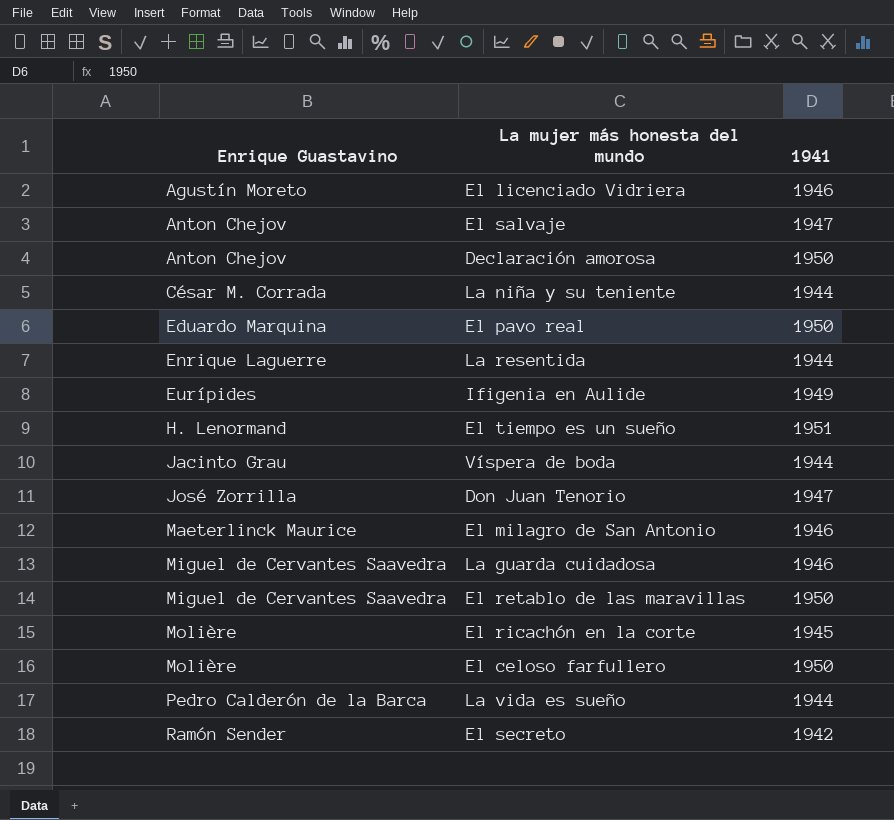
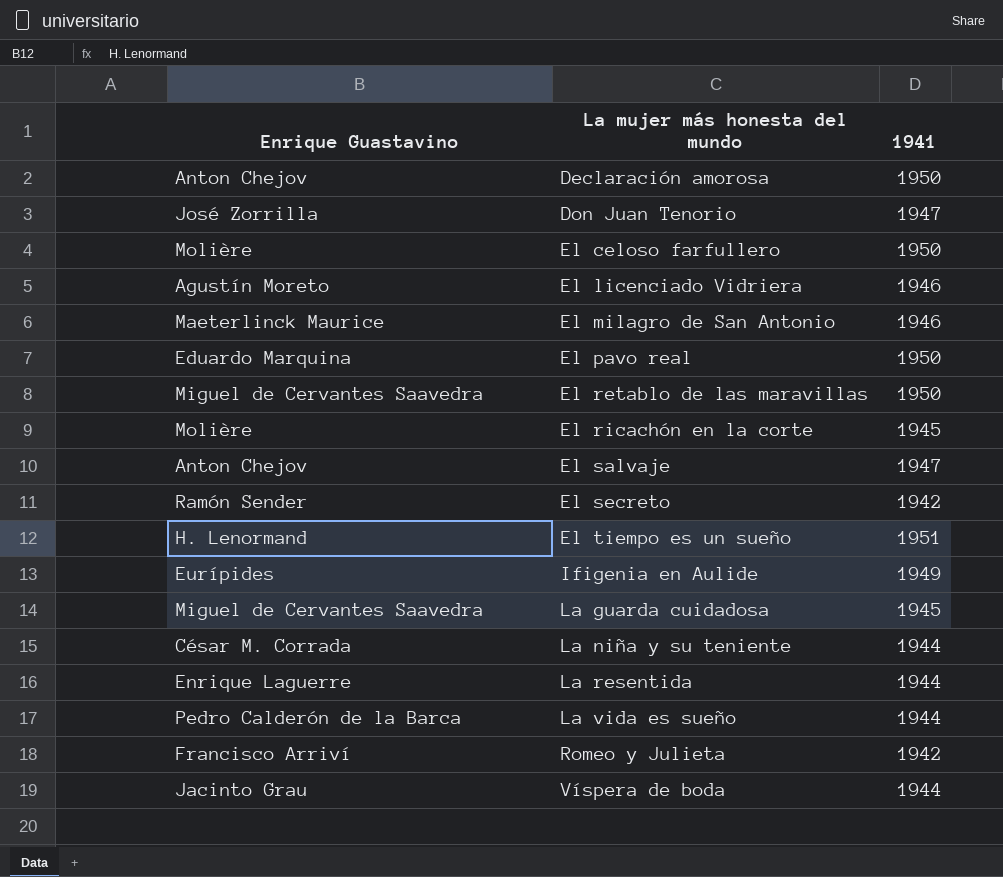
row order: Enrique Guastavino ascending -> La mujer más honesta del mundo ascending
La guarda cuidadosa | 1941: 1946 -> 1945
row Romeo y Julieta: none -> Francisco Arriví | 1942

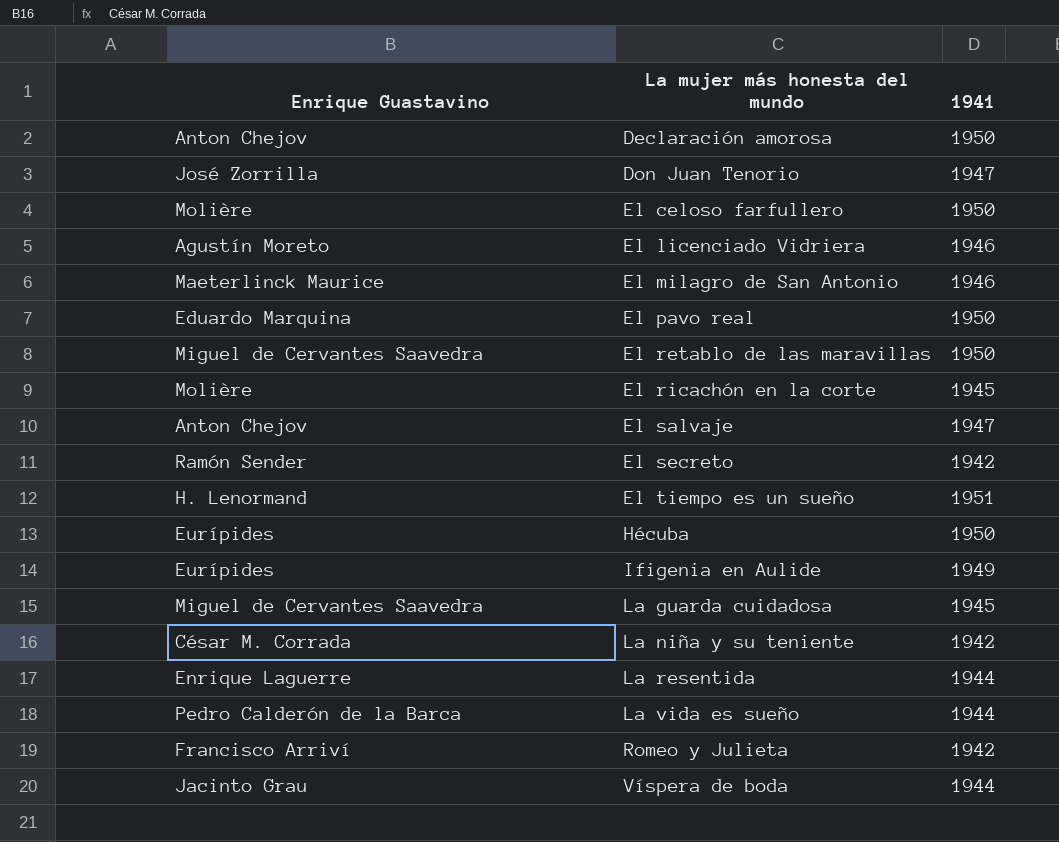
row Hécuba: none -> Eurípides | 1950
La niña y su teniente | 1941: 1944 -> 1942

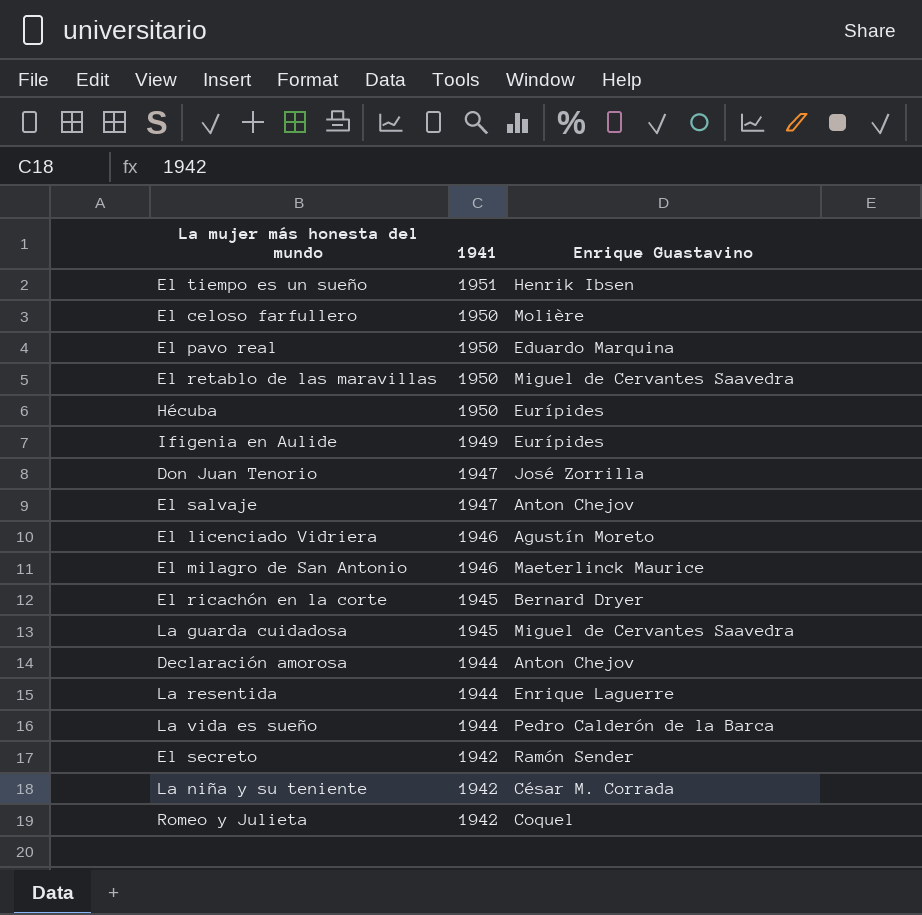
row order: La mujer más honesta del mundo ascending -> 1941 descending
column Enrique Guastavino | position: 1 -> 3
row Víspera de boda: Jacinto Grau | 1944 -> none
El tiempo es un sueño | Enrique Guastavino: H. Lenormand -> Henrik Ibsen
El ricachón en la corte | Enrique Guastavino: Molière -> Bernard Dryer
Declaración amorosa | 1941: 1950 -> 1944
Romeo y Julieta | Enrique Guastavino: Francisco Arriví -> Coquel

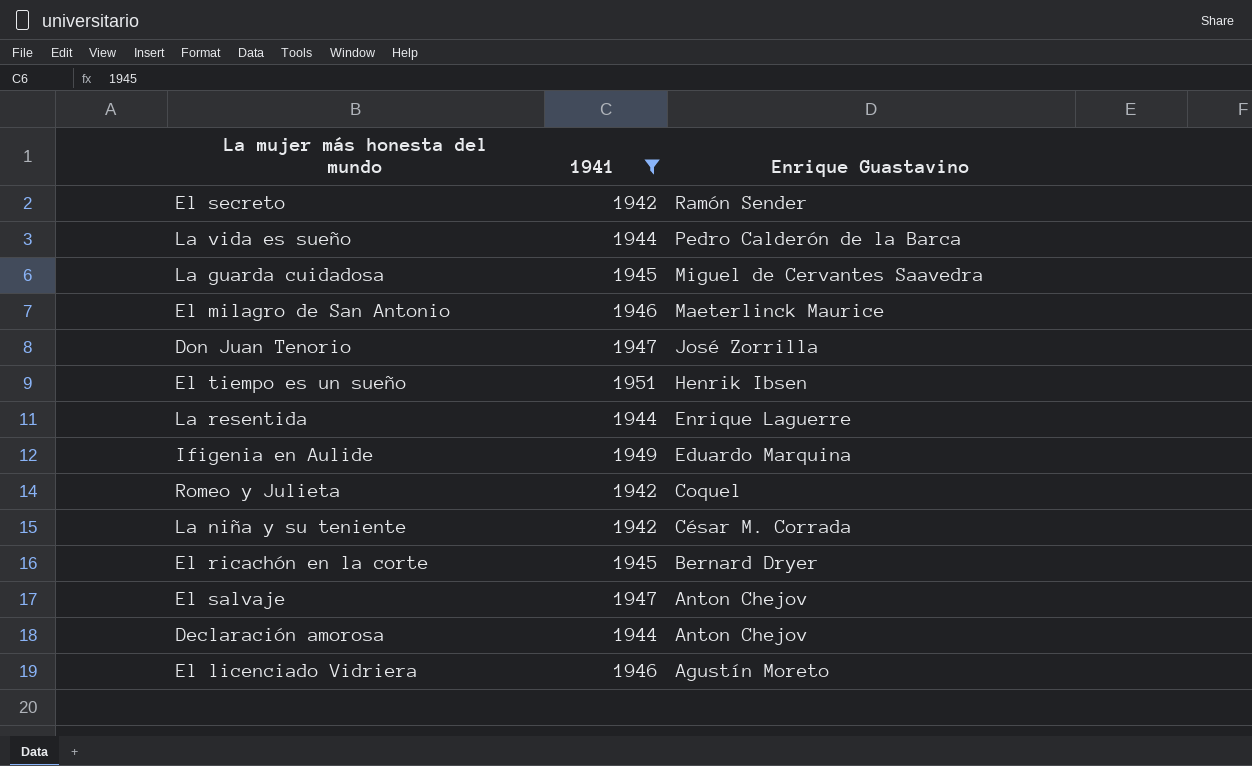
filter: none -> 1941 != 1950
row order: 1941 descending -> Enrique Guastavino descending
Ifigenia en Aulide | Enrique Guastavino: Eurípides -> Eduardo Marquina

